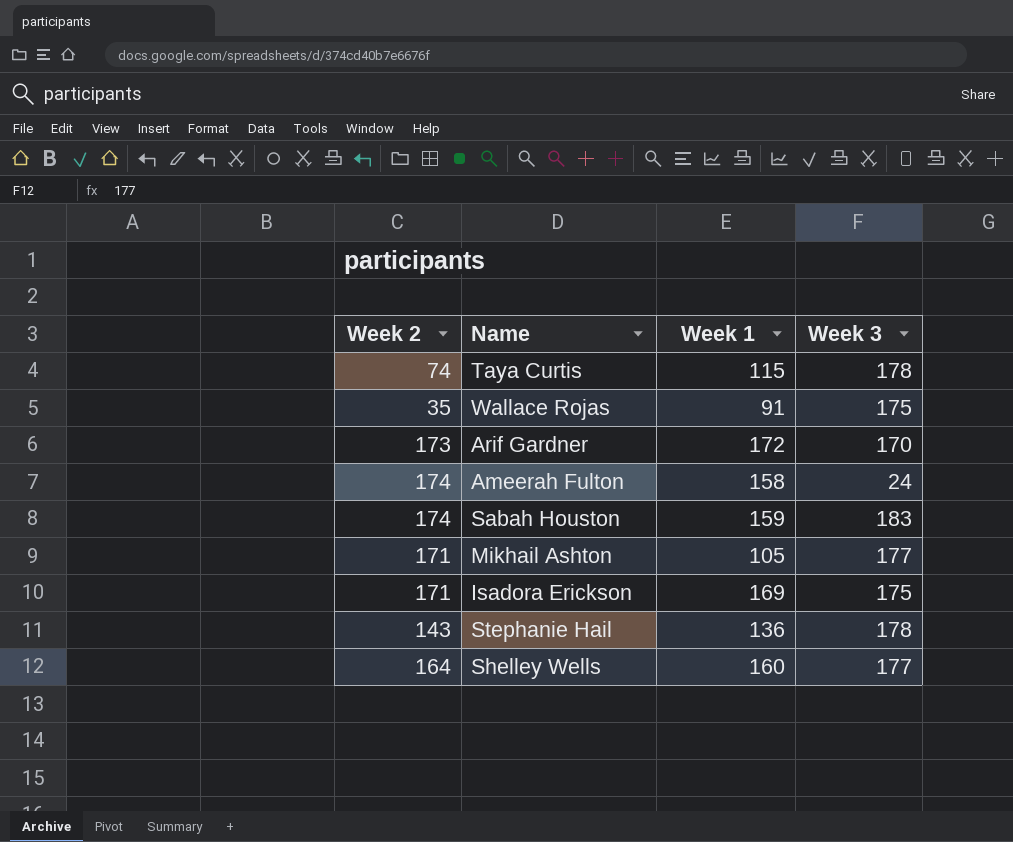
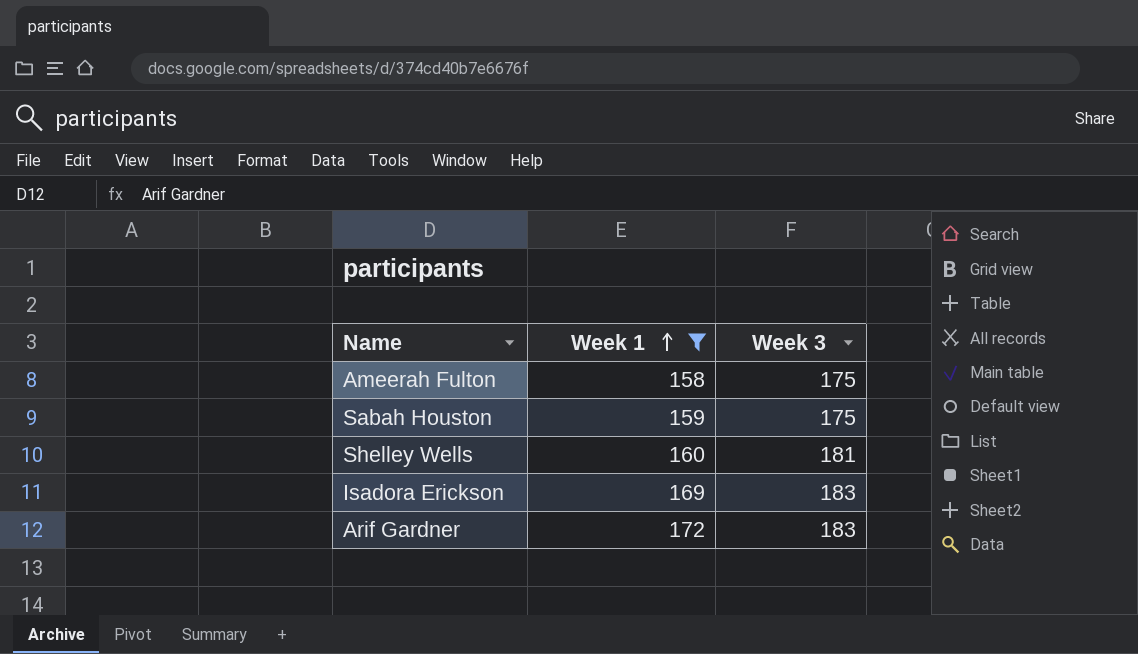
filter: none -> Week 1 >= 158
row order: none -> Week 1 ascending
column Week 2 | position: 1 -> none
Ameerah Fulton | Week 3: 24 -> 175
Sabah Houston | Week 3: 183 -> 175
Shelley Wells | Week 3: 177 -> 181
Isadora Erickson | Week 3: 175 -> 183
Arif Gardner | Week 3: 170 -> 183

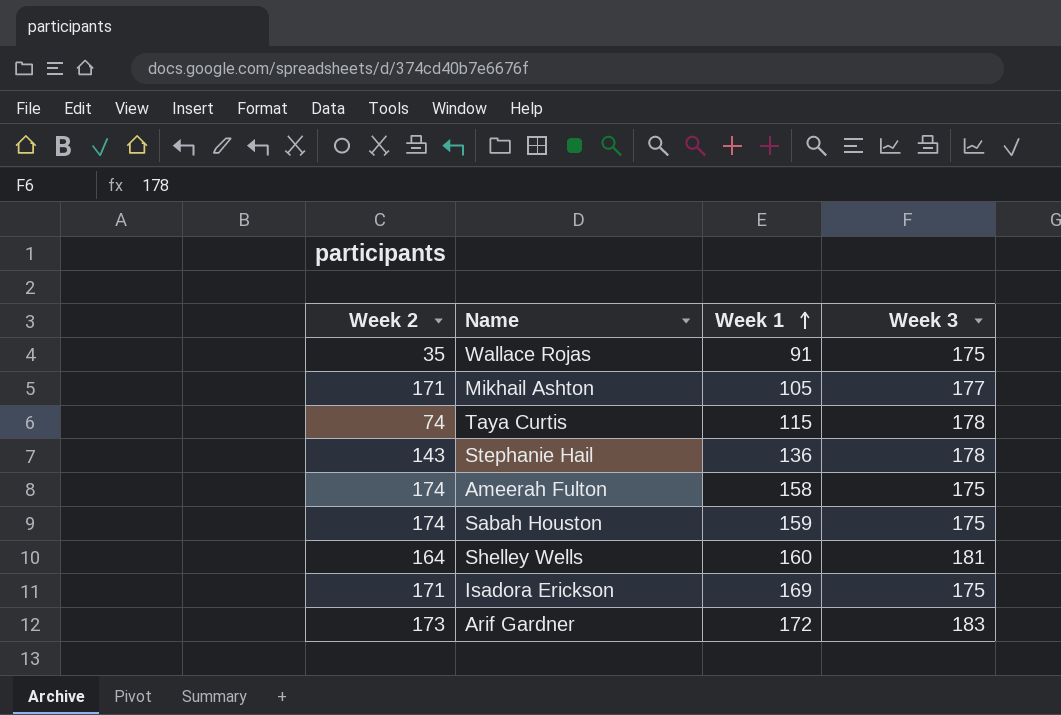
filter: Week 1 >= 158 -> none
column Week 2 | position: none -> 1
Isadora Erickson | Week 3: 183 -> 175

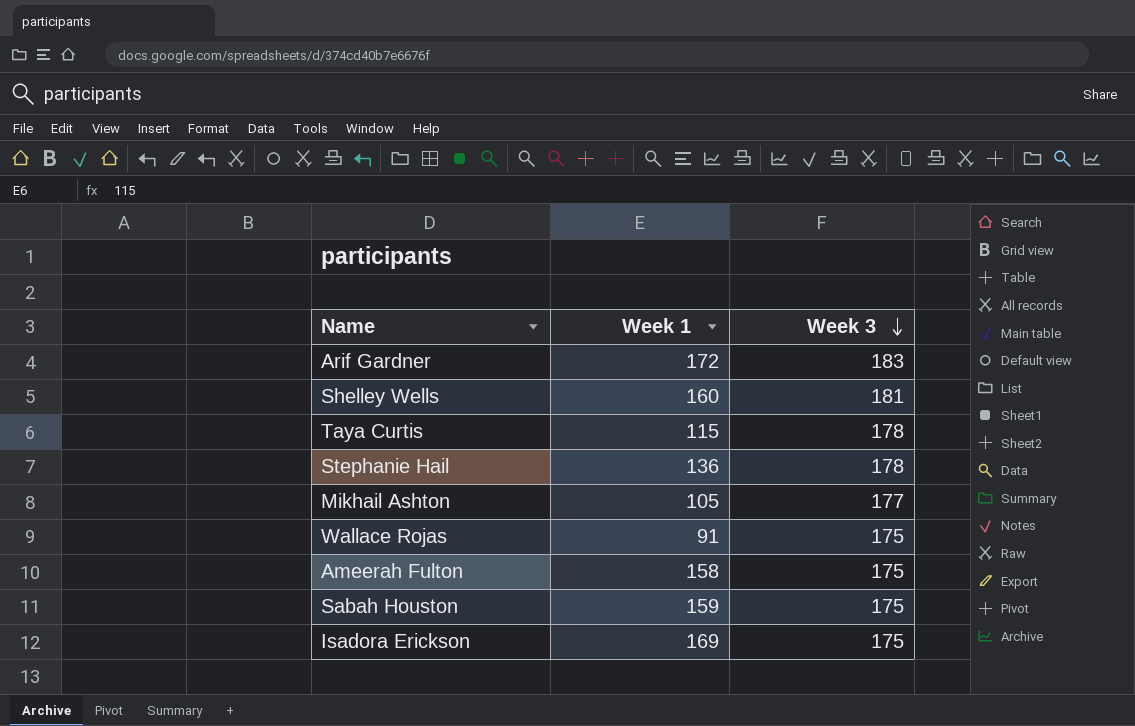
row order: Week 1 ascending -> Week 3 descending
column Week 2 | position: 1 -> none

